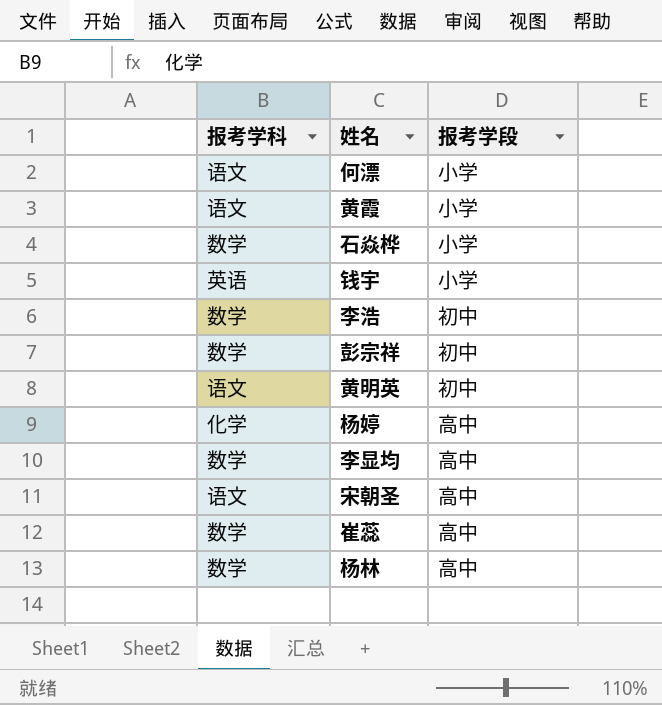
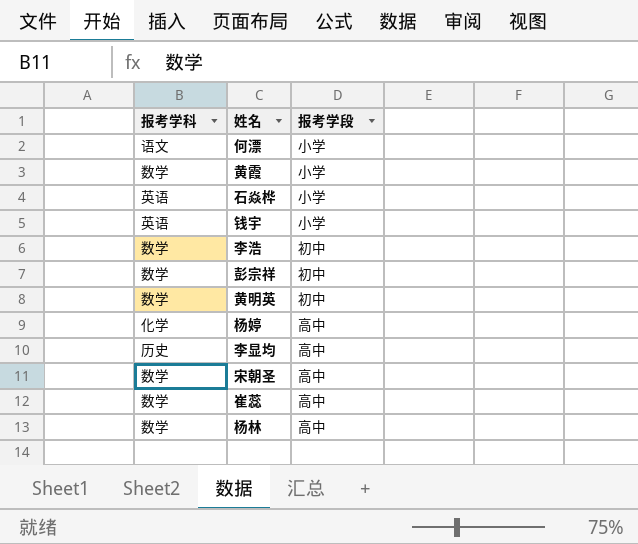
黄霞 | 报考学科: 语文 -> 数学
石焱桦 | 报考学科: 数学 -> 英语
黄明英 | 报考学科: 语文 -> 数学
李显均 | 报考学科: 数学 -> 历史
宋朝圣 | 报考学科: 语文 -> 数学

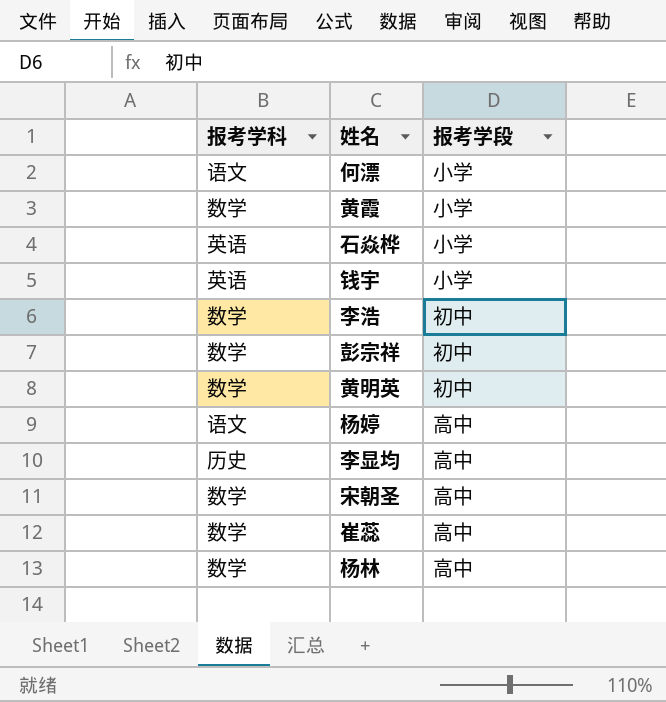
杨婷 | 报考学科: 化学 -> 语文

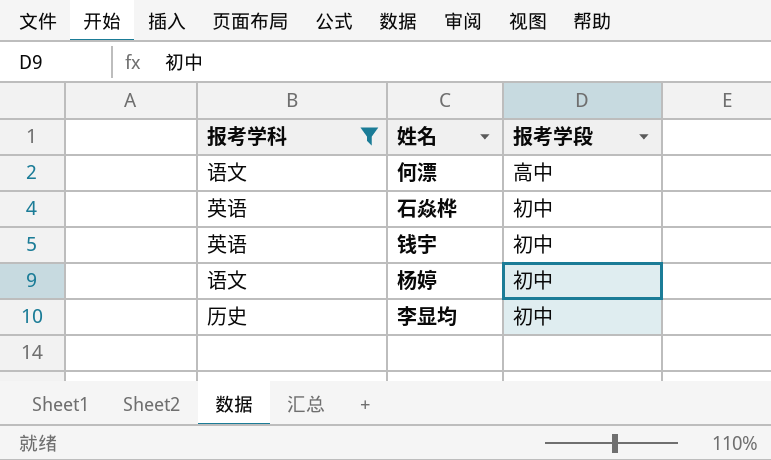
filter: none -> 报考学科 != 数学
何漂 | 报考学段: 小学 -> 高中
石焱桦 | 报考学段: 小学 -> 初中
钱宇 | 报考学段: 小学 -> 初中
杨婷 | 报考学段: 高中 -> 初中
李显均 | 报考学段: 高中 -> 初中

